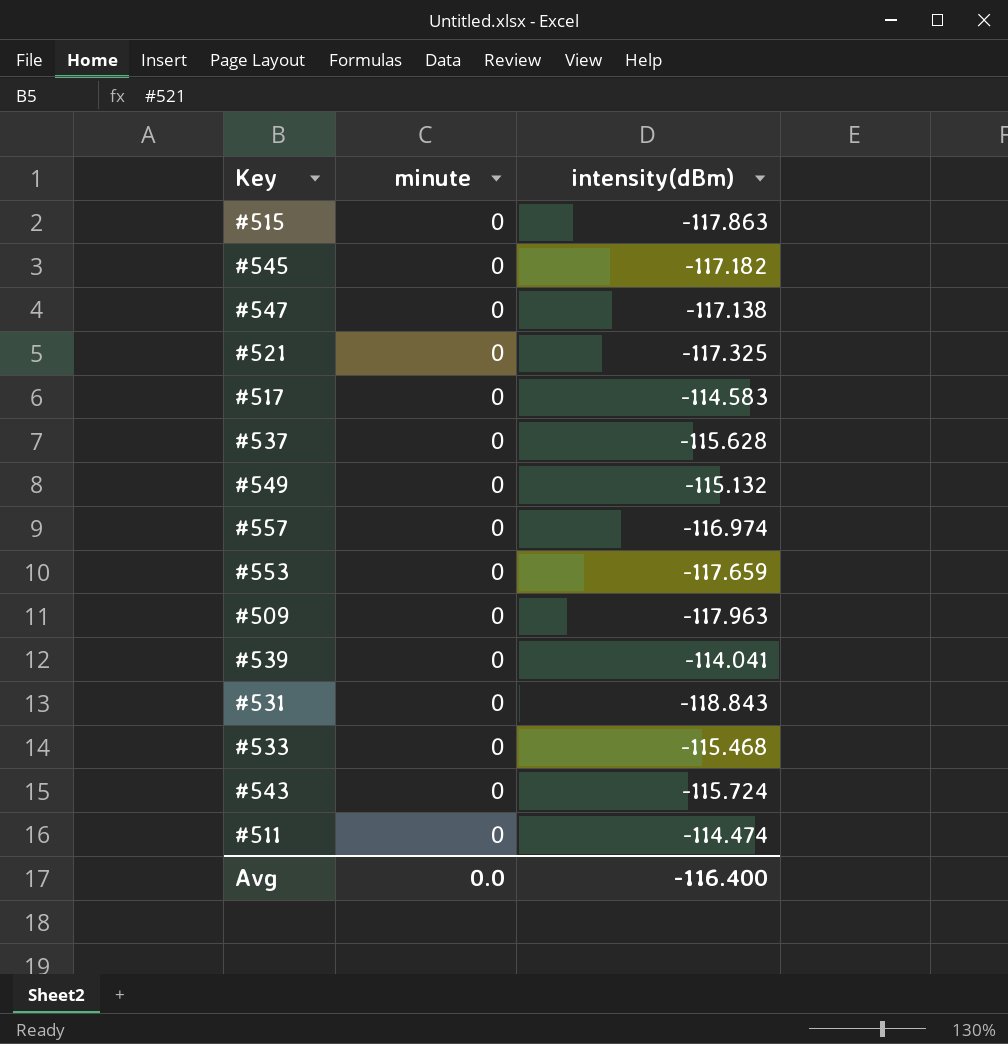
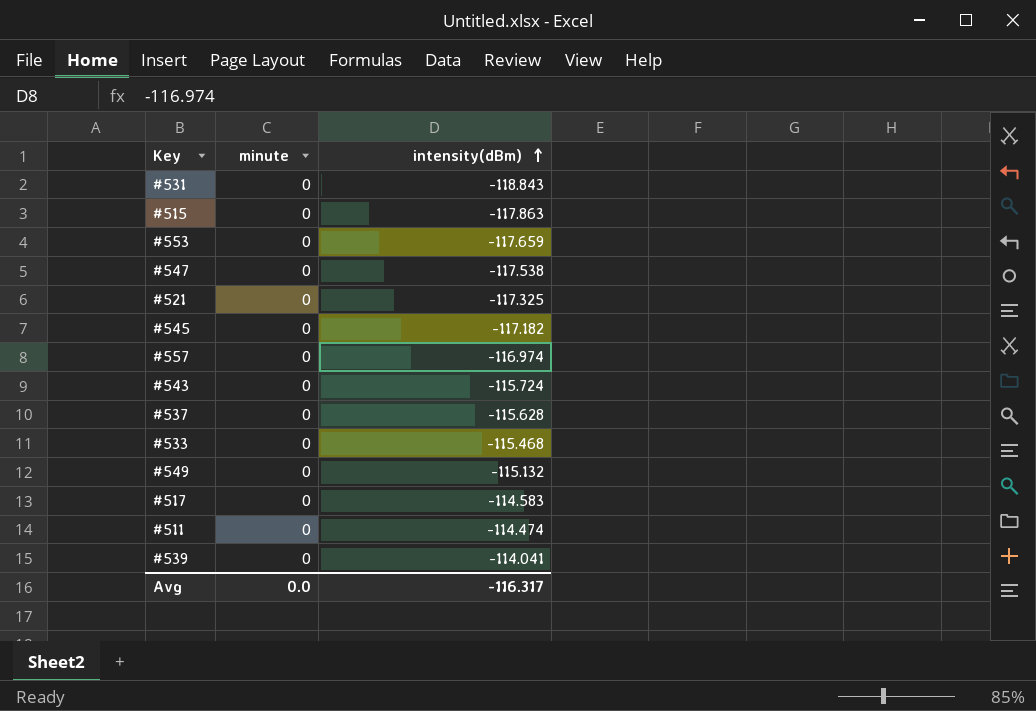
row order: none -> intensity(dBm) ascending
row #509: 0 | -117.963 -> none
#547 | intensity(dBm): -117.138 -> -117.538
Avg | intensity(dBm): -116.400 -> -116.317

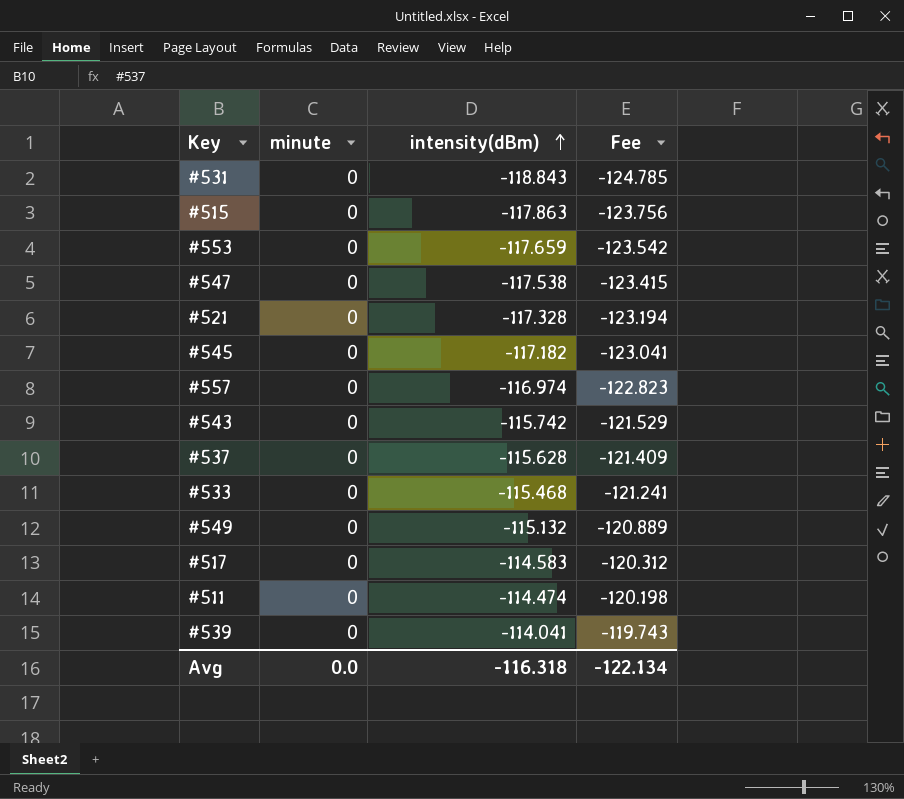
column Fee | formula: none -> [intensity(dBm)] * 1.05
#521 | intensity(dBm): -117.325 -> -117.328
#543 | intensity(dBm): -115.724 -> -115.742
Avg | intensity(dBm): -116.317 -> -116.318

